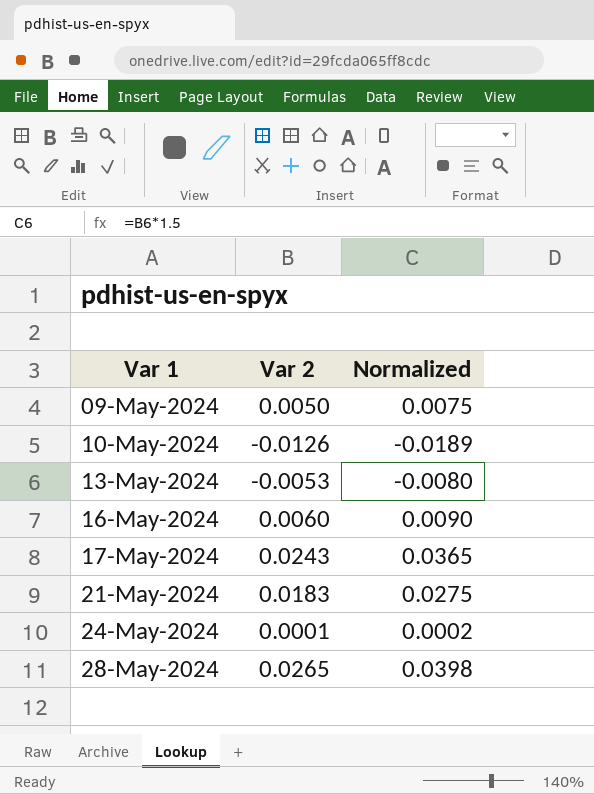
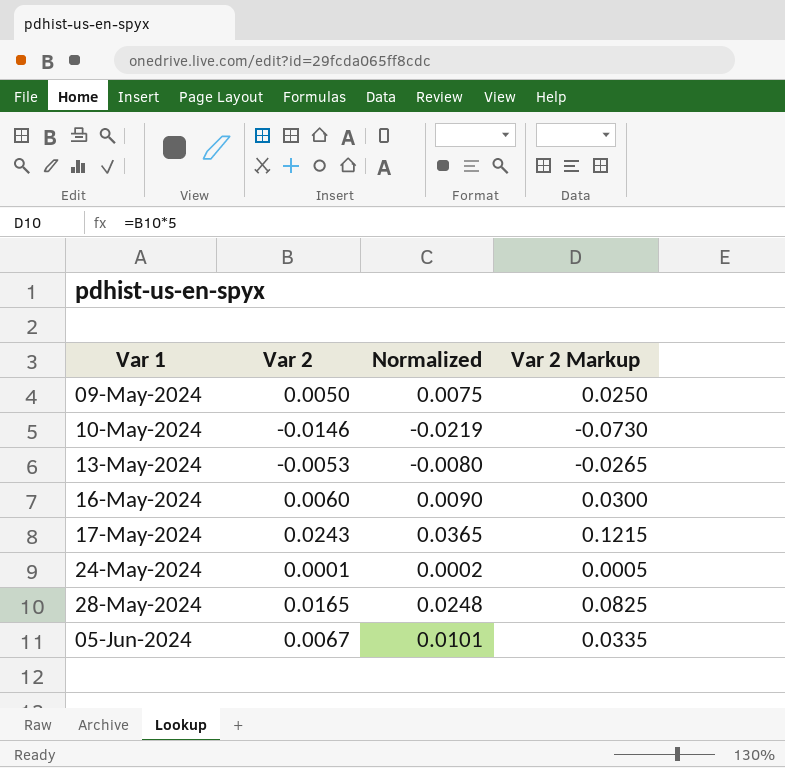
column Var 2 Markup | formula: none -> [Var 2] * 5
row 21-May-2024: 0.0183 | 0.0275 -> none
10-May-2024 | Var 2: -0.0126 -> -0.0146
10-May-2024 | Normalized: -0.0189 -> -0.0219
28-May-2024 | Var 2: 0.0265 -> 0.0165
28-May-2024 | Normalized: 0.0398 -> 0.0248
row 05-Jun-2024: none -> 0.0067 | 0.0101 | 0.0335

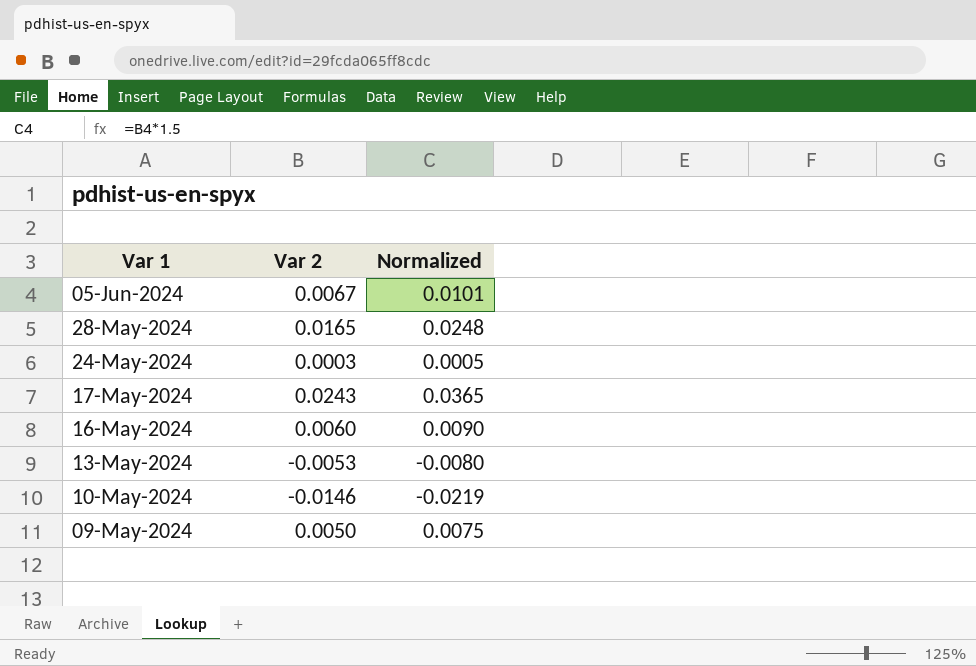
row order: Var 1 ascending -> Var 1 descending
column Var 2 Markup | formula: [Var 2] * 5 -> none
24-May-2024 | Var 2: 0.0001 -> 0.0003
24-May-2024 | Normalized: 0.0002 -> 0.0005

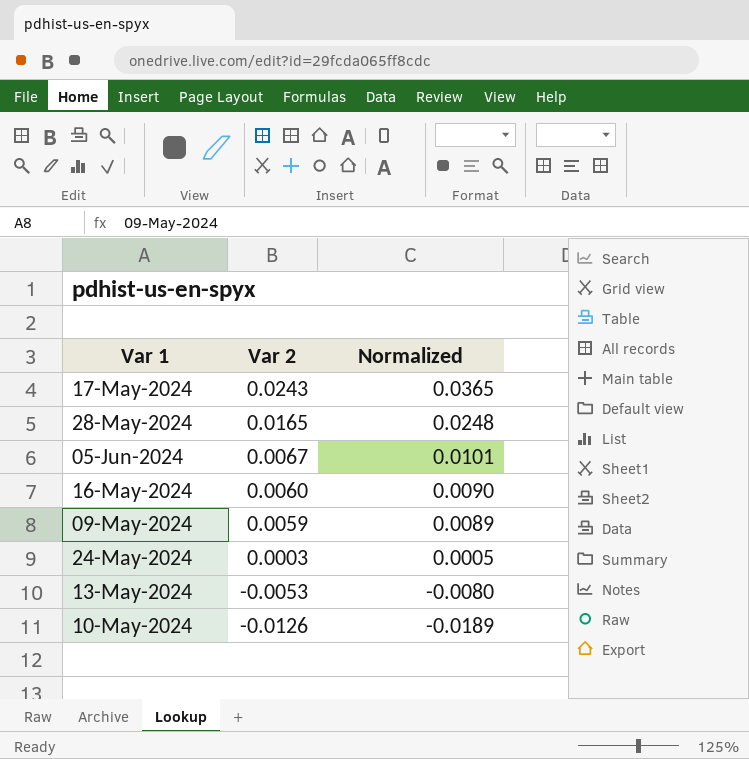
row order: Var 1 descending -> Var 2 descending
09-May-2024 | Var 2: 0.0050 -> 0.0059
09-May-2024 | Normalized: 0.0075 -> 0.0089
10-May-2024 | Var 2: -0.0146 -> -0.0126
10-May-2024 | Normalized: -0.0219 -> -0.0189

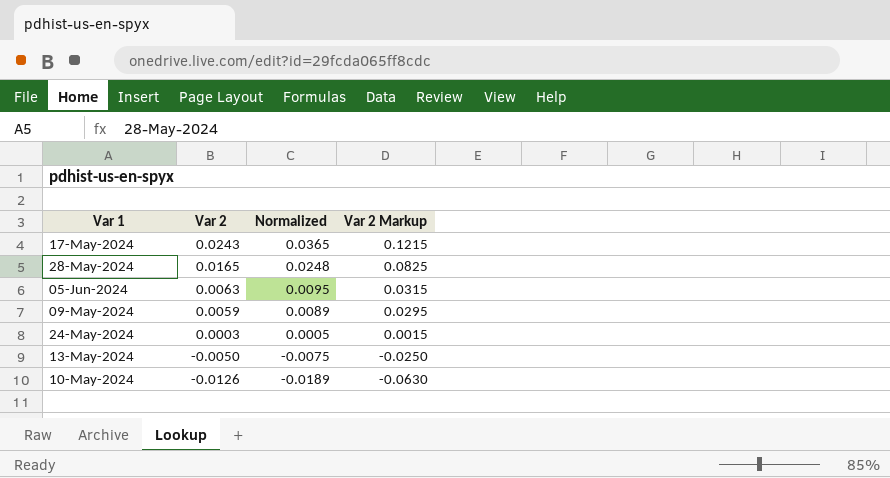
column Var 2 Markup | formula: none -> [Var 2] * 5
row 16-May-2024: 0.0060 | 0.0090 -> none
05-Jun-2024 | Var 2: 0.0067 -> 0.0063
05-Jun-2024 | Normalized: 0.0101 -> 0.0095
13-May-2024 | Var 2: -0.0053 -> -0.0050
13-May-2024 | Normalized: -0.0080 -> -0.0075

